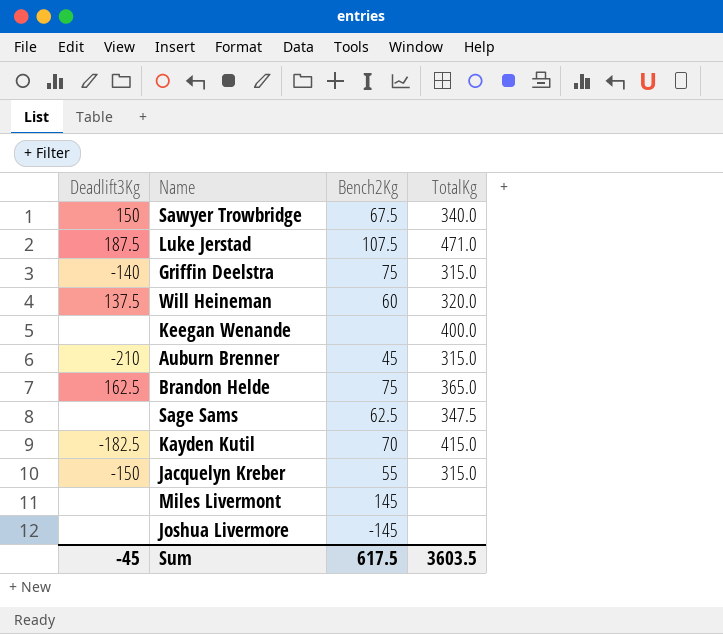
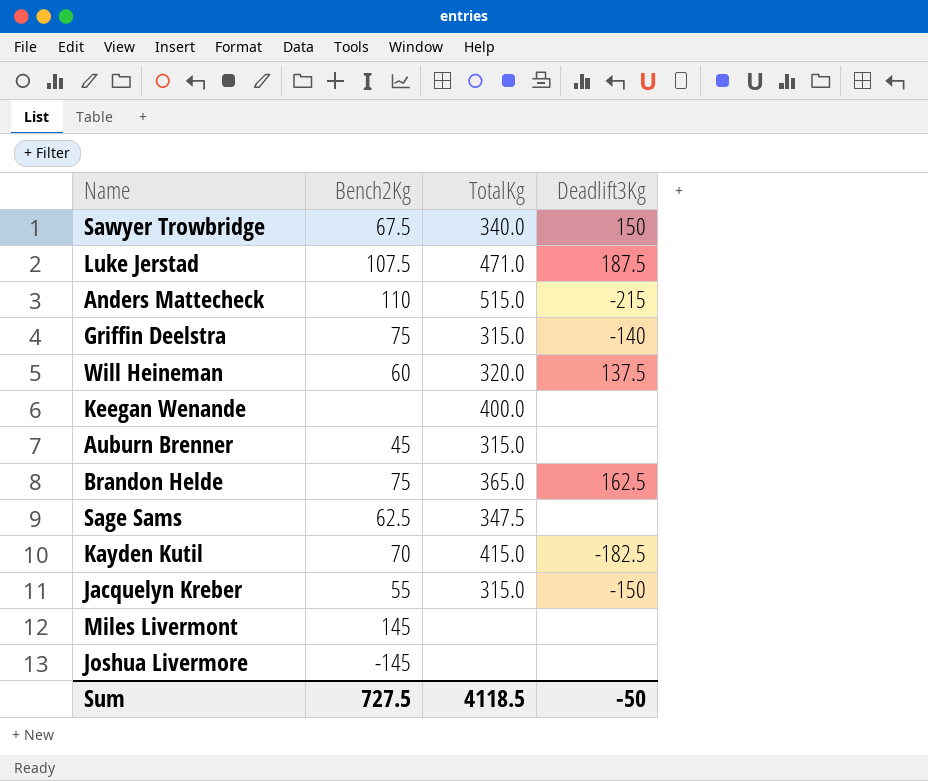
column Deadlift3Kg | position: 1 -> 4
row Anders Mattecheck: none -> 110 | 515.0 | -215
Auburn Brenner | Deadlift3Kg: -210 -> none
Sum | Bench2Kg: 617.5 -> 727.5
Sum | TotalKg: 3603.5 -> 4118.5
Sum | Deadlift3Kg: -45 -> -50

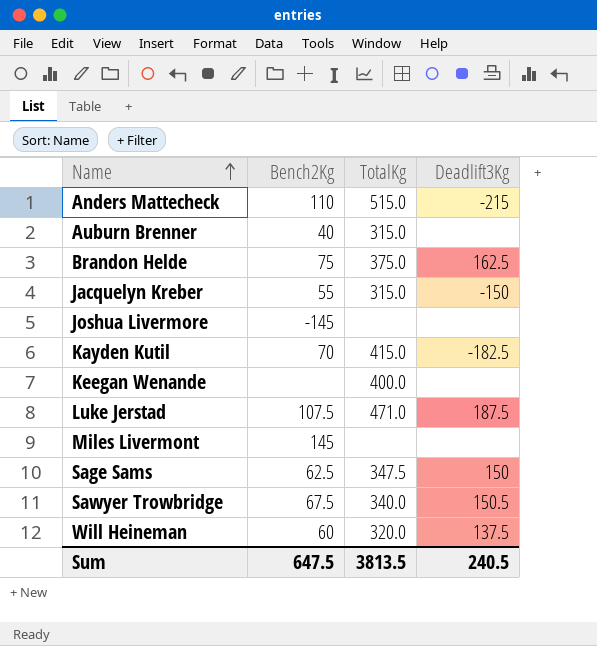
row order: none -> Name ascending
row Griffin Deelstra: 75 | 315.0 | -140 -> none
Auburn Brenner | Bench2Kg: 45 -> 40
Brandon Helde | TotalKg: 365.0 -> 375.0
Sage Sams | Deadlift3Kg: none -> 150
Sawyer Trowbridge | Deadlift3Kg: 150 -> 150.5
Sum | Bench2Kg: 727.5 -> 647.5
Sum | TotalKg: 4118.5 -> 3813.5
Sum | Deadlift3Kg: -50 -> 240.5

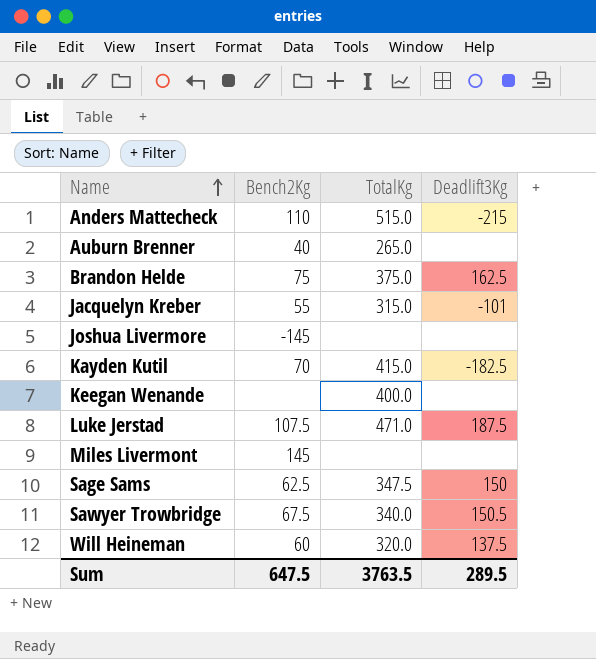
Auburn Brenner | TotalKg: 315.0 -> 265.0
Jacquelyn Kreber | Deadlift3Kg: -150 -> -101
Sum | TotalKg: 3813.5 -> 3763.5
Sum | Deadlift3Kg: 240.5 -> 289.5

